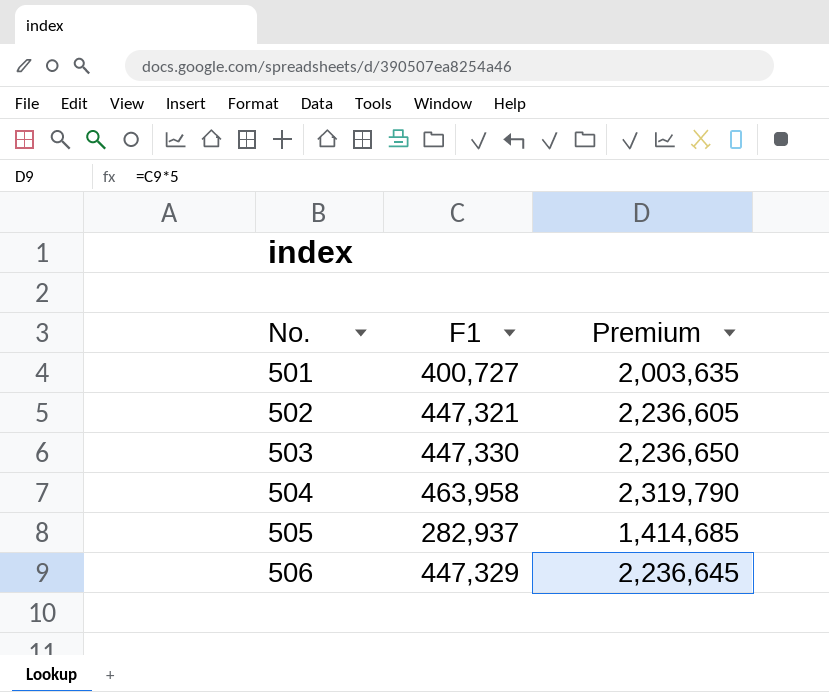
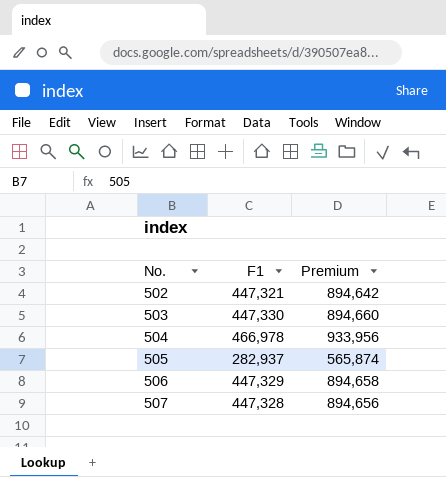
column Premium | formula: [F1] * 5 -> [F1] * 2
row 501: 400,727 | 2,003,635 -> none
504 | F1: 463,958 -> 466,978
row 507: none -> 447,328 | 894,656

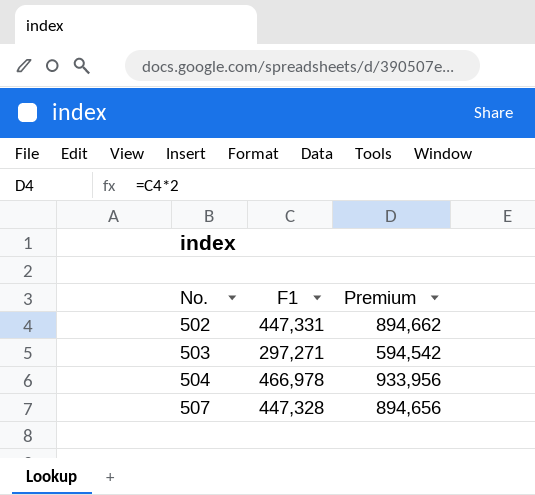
row 505: 282,937 | 565,874 -> none
row 506: 447,329 | 894,658 -> none
502 | F1: 447,321 -> 447,331
502 | Premium: 894,642 -> 894,662
503 | F1: 447,330 -> 297,271
503 | Premium: 894,660 -> 594,542

